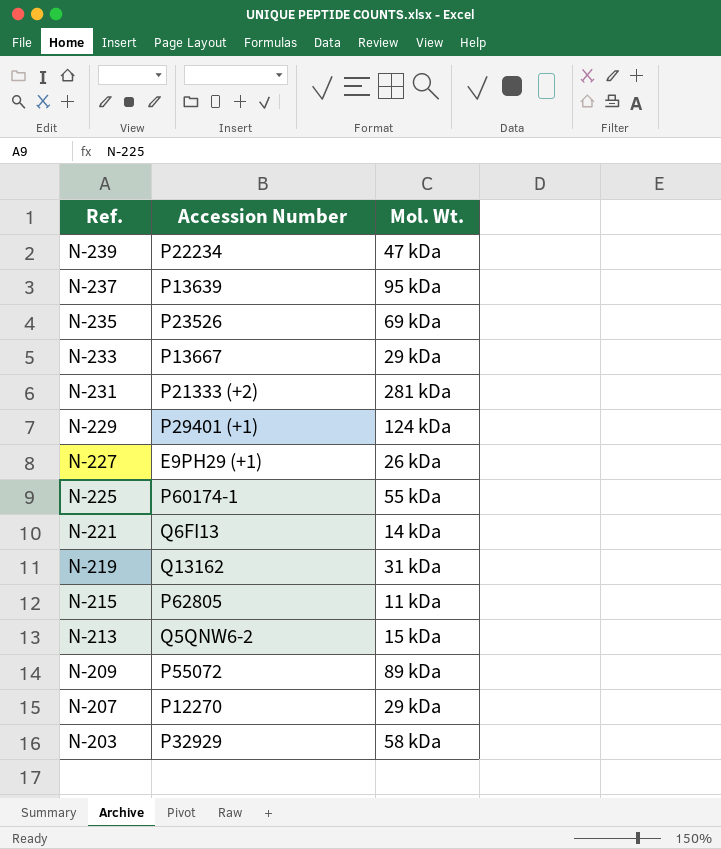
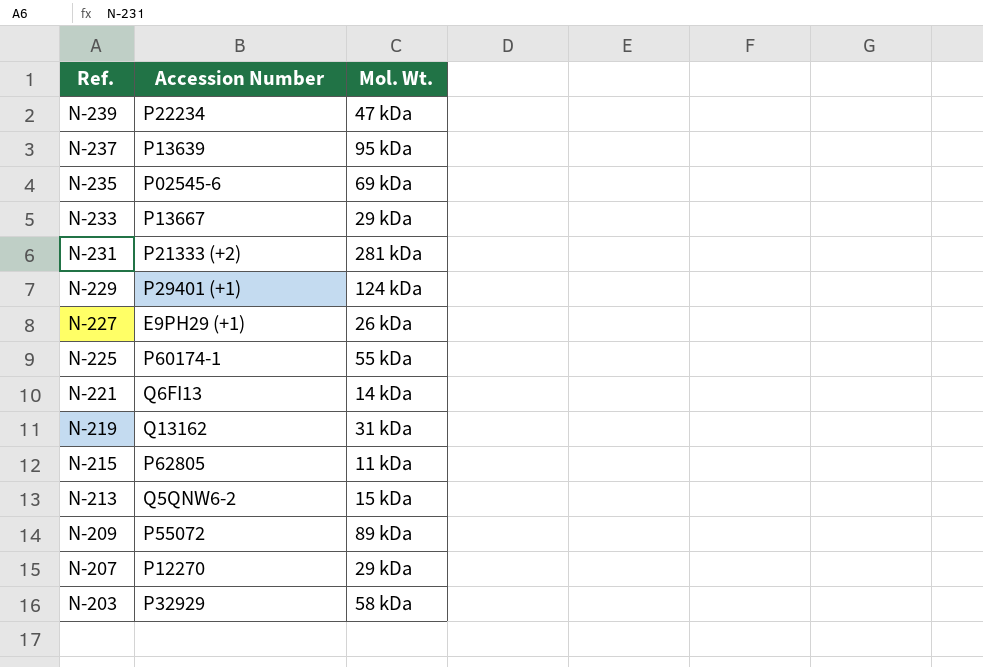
N-235 | Accession Number: P23526 -> P02545-6

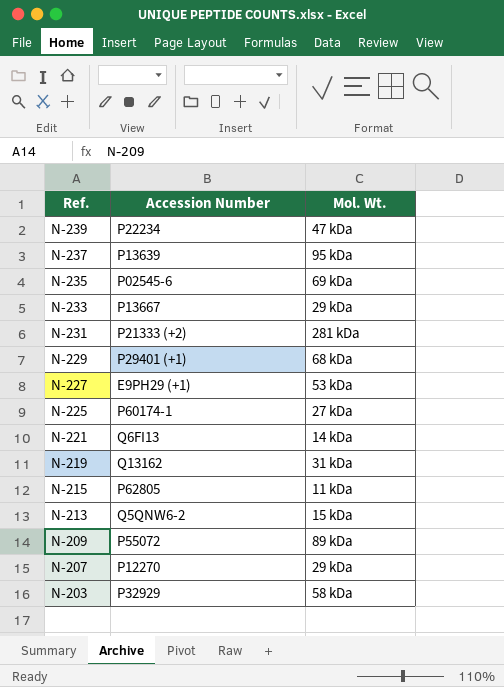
N-229 | Mol. Wt.: 124 kDa -> 68 kDa
N-227 | Mol. Wt.: 26 kDa -> 53 kDa
N-225 | Mol. Wt.: 55 kDa -> 27 kDa

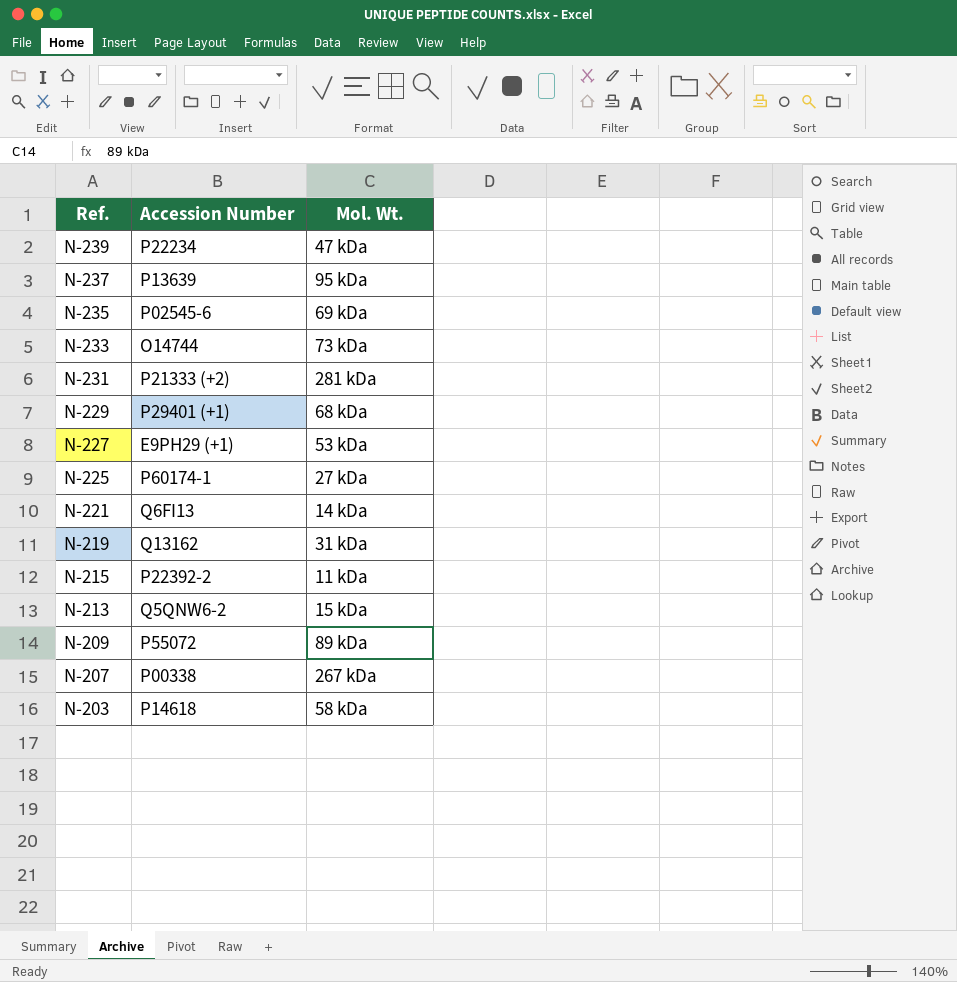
N-233 | Accession Number: P13667 -> O14744
N-233 | Mol. Wt.: 29 kDa -> 73 kDa
N-215 | Accession Number: P62805 -> P22392-2
N-207 | Accession Number: P12270 -> P00338
N-207 | Mol. Wt.: 29 kDa -> 267 kDa
N-203 | Accession Number: P32929 -> P14618

